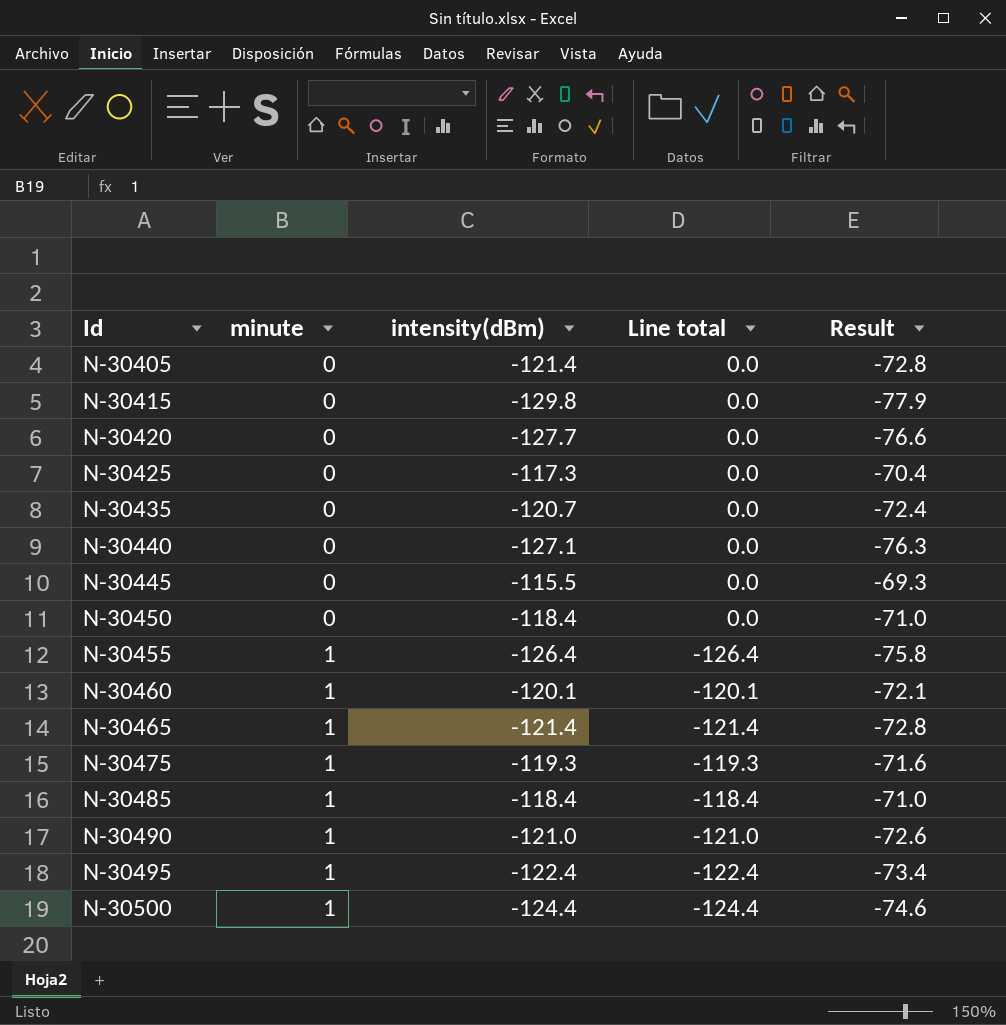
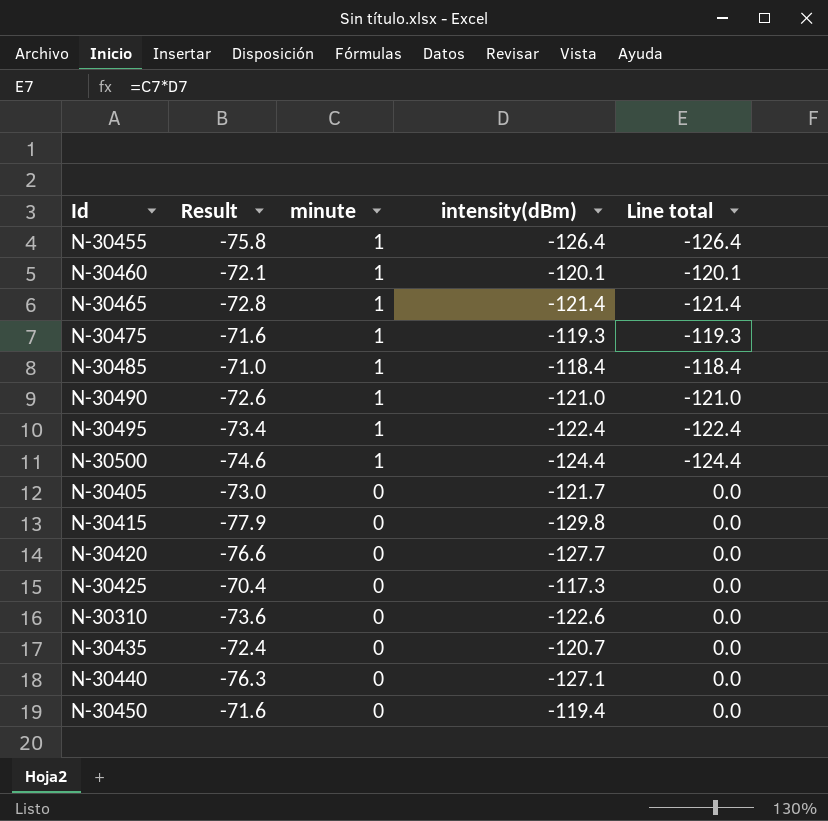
row order: Id ascending -> minute descending
column Result | position: 5 -> 2
row N-30445: 0 | -115.5 | 0.0 | -69.3 -> none
N-30405 | Result: -72.8 -> -73.0
N-30405 | intensity(dBm): -121.4 -> -121.7
row N-30310: none -> -73.6 | 0 | -122.6 | 0.0
N-30450 | Result: -71.0 -> -71.6
N-30450 | intensity(dBm): -118.4 -> -119.4

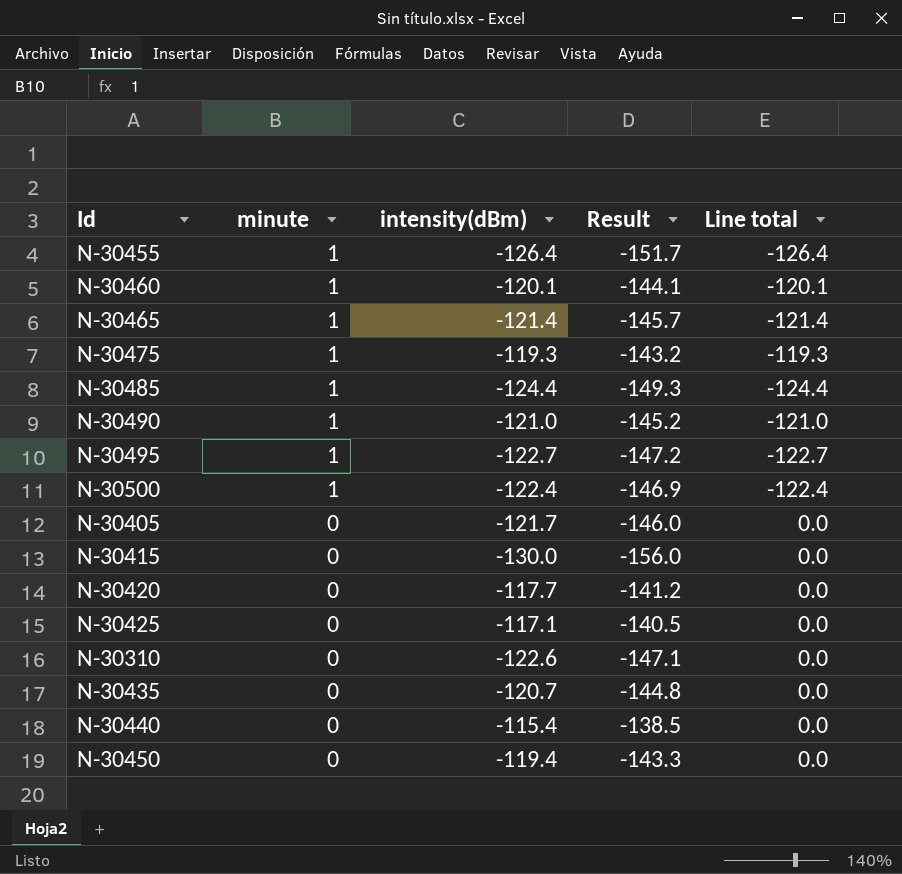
column Result | formula: [intensity(dBm)] * 0.6 -> [intensity(dBm)] * 1.2
column Result | position: 2 -> 4
N-30485 | intensity(dBm): -118.4 -> -124.4
N-30485 | Line total: -118.4 -> -124.4
N-30495 | intensity(dBm): -122.4 -> -122.7
N-30495 | Line total: -122.4 -> -122.7
N-30500 | intensity(dBm): -124.4 -> -122.4
N-30500 | Line total: -124.4 -> -122.4
N-30415 | intensity(dBm): -129.8 -> -130.0
N-30420 | intensity(dBm): -127.7 -> -117.7
N-30425 | intensity(dBm): -117.3 -> -117.1
N-30440 | intensity(dBm): -127.1 -> -115.4

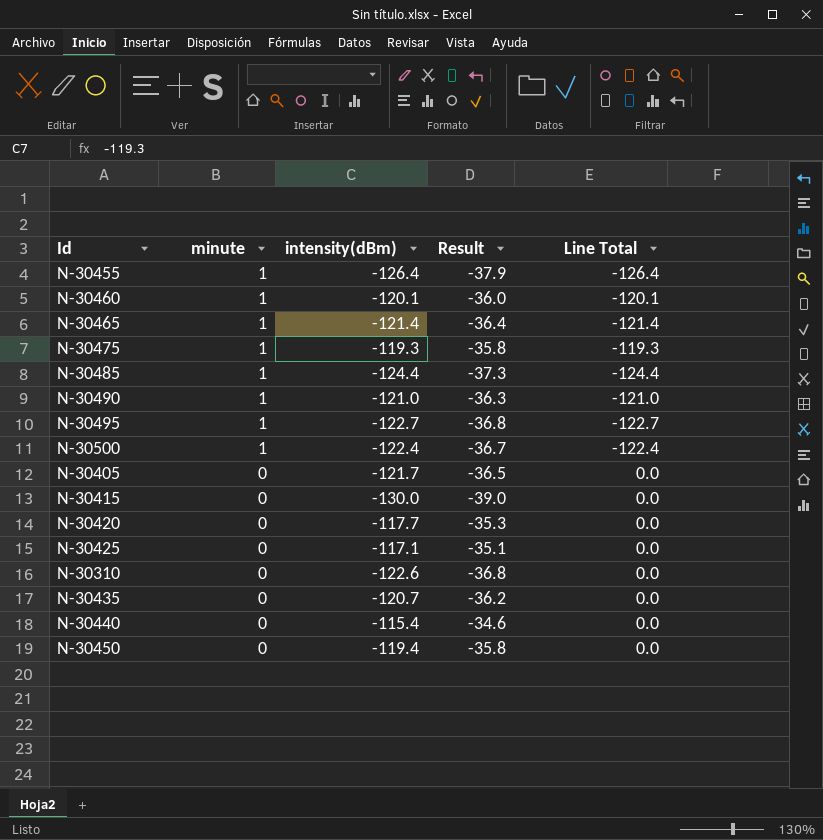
column Result | formula: [intensity(dBm)] * 1.2 -> [intensity(dBm)] * 0.3
column name: Line total -> Line Total

